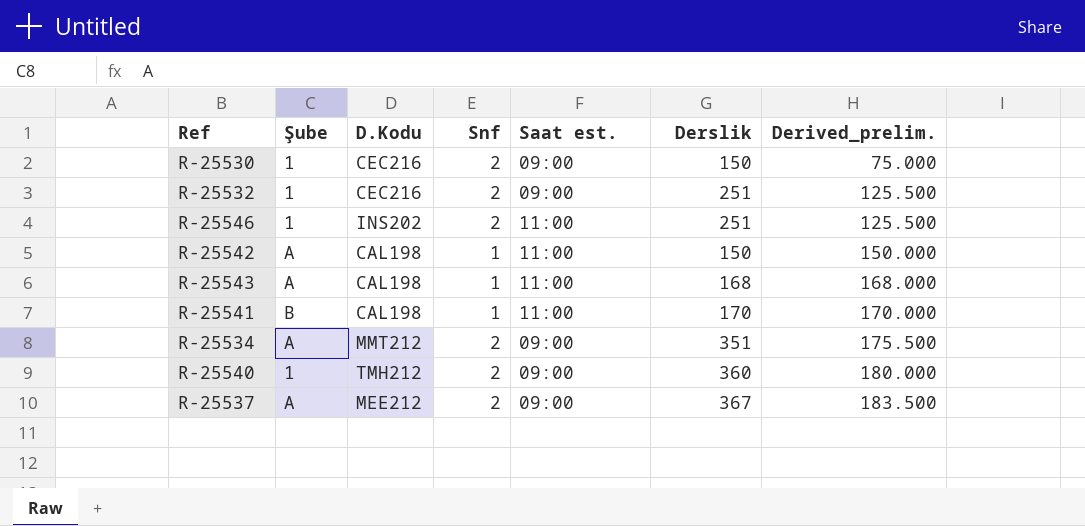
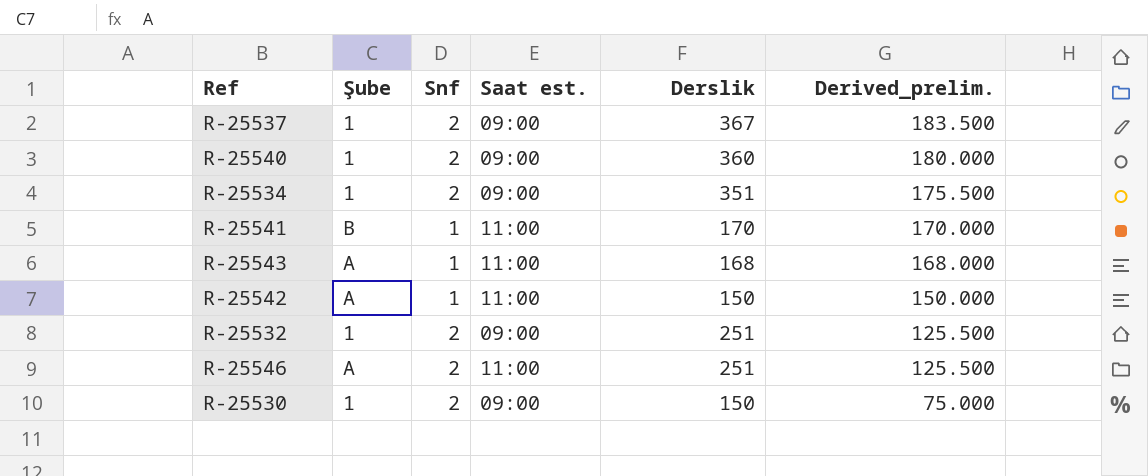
row order: Derived_prelim. ascending -> Derived_prelim. descending
column D.Kodu | position: 3 -> none
R-25537 | Şube: A -> 1
R-25534 | Şube: A -> 1
R-25546 | Şube: 1 -> A

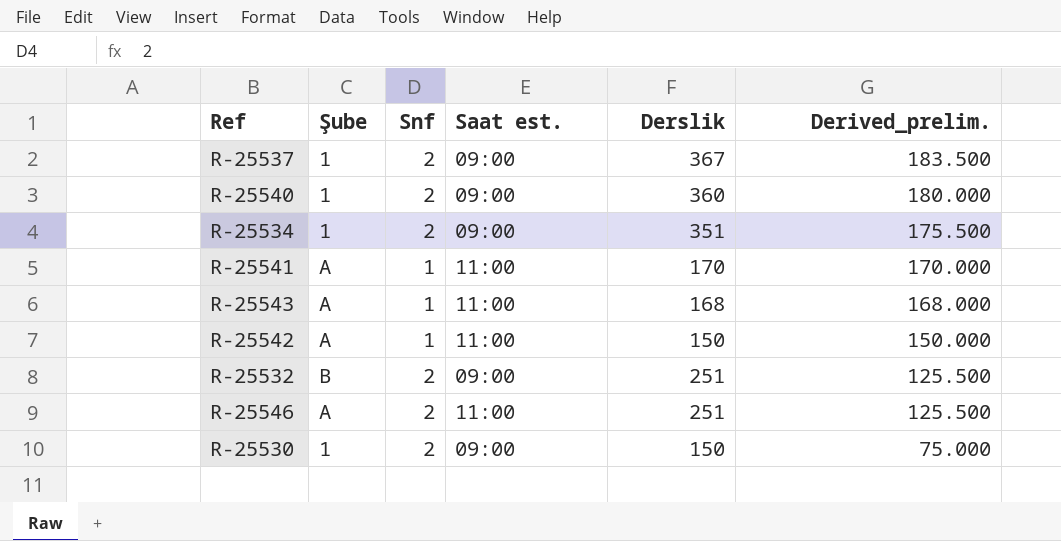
R-25541 | Şube: B -> A
R-25532 | Şube: 1 -> B

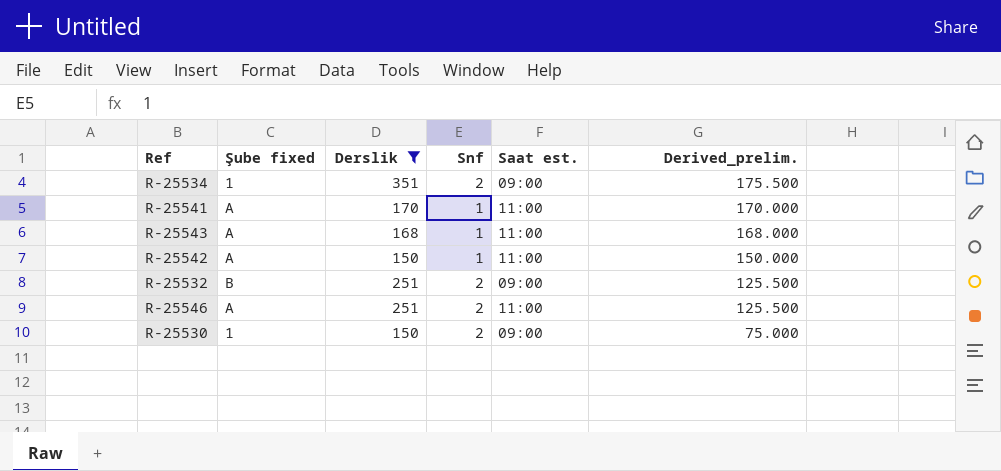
filter: none -> Derslik <= 351
column name: Şube -> Şube fixed
column Derslik | position: 5 -> 3

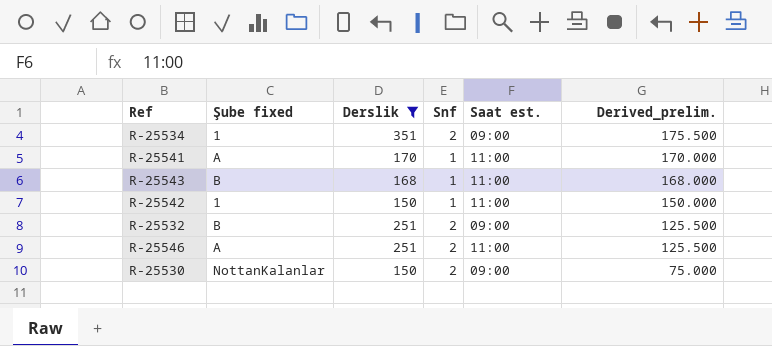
R-25543 | Şube fixed: A -> B
R-25542 | Şube fixed: A -> 1
R-25530 | Şube fixed: 1 -> NottanKalanlar

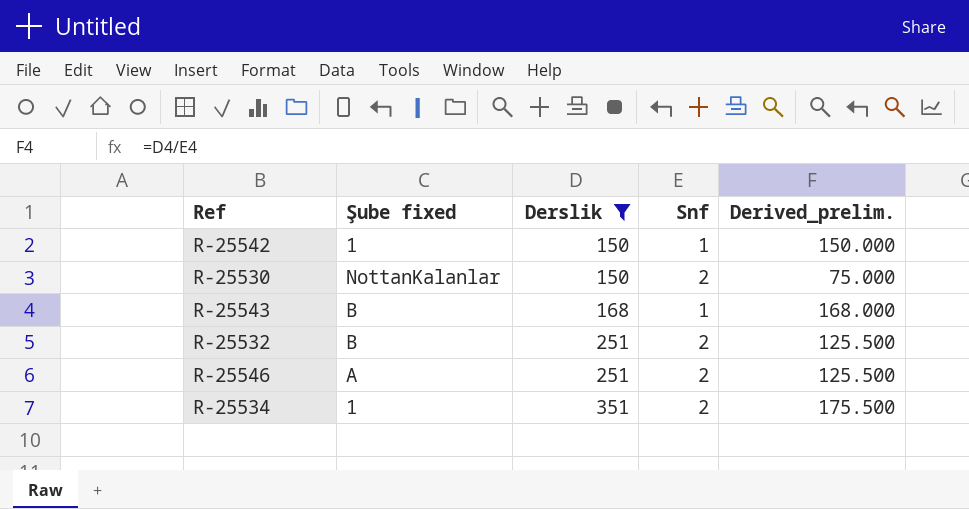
row order: Derived_prelim. descending -> Derslik ascending
column Saat est. | position: 5 -> none
row R-25541: A | 170 | 1 | 11:00 | 170.000 -> none

